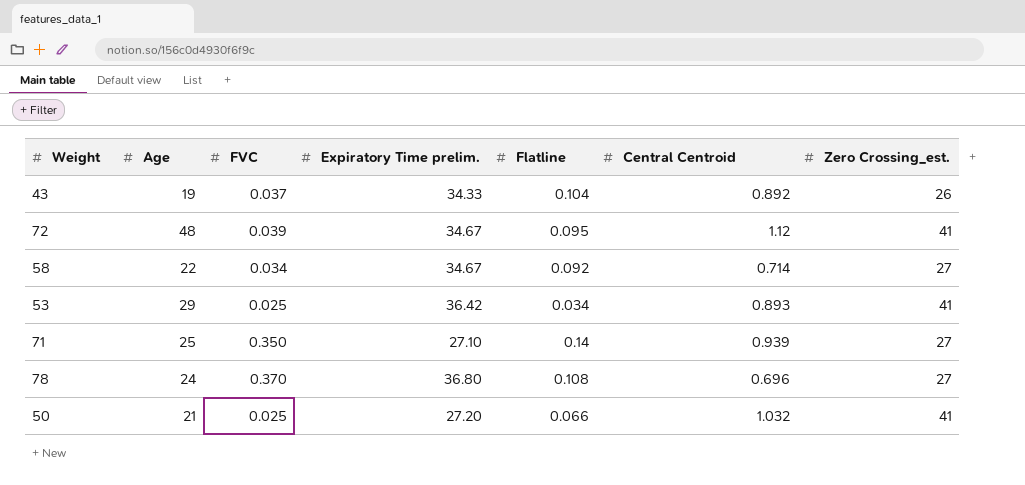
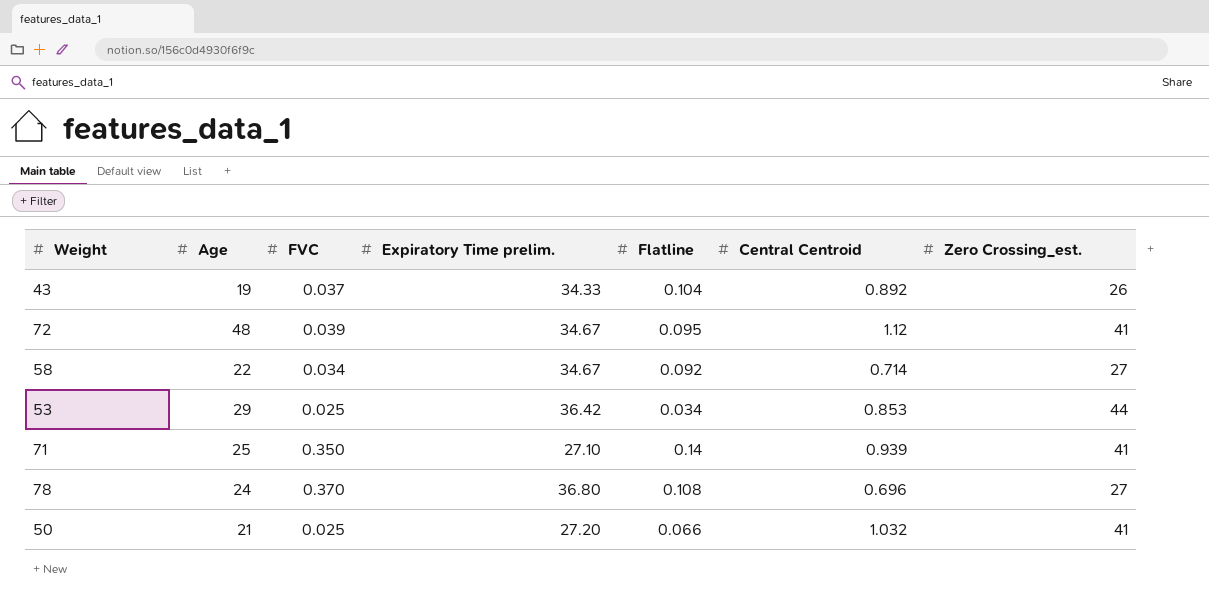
53 | Central Centroid: 0.893 -> 0.853
53 | Zero Crossing_est.: 41 -> 44
71 | Zero Crossing_est.: 27 -> 41

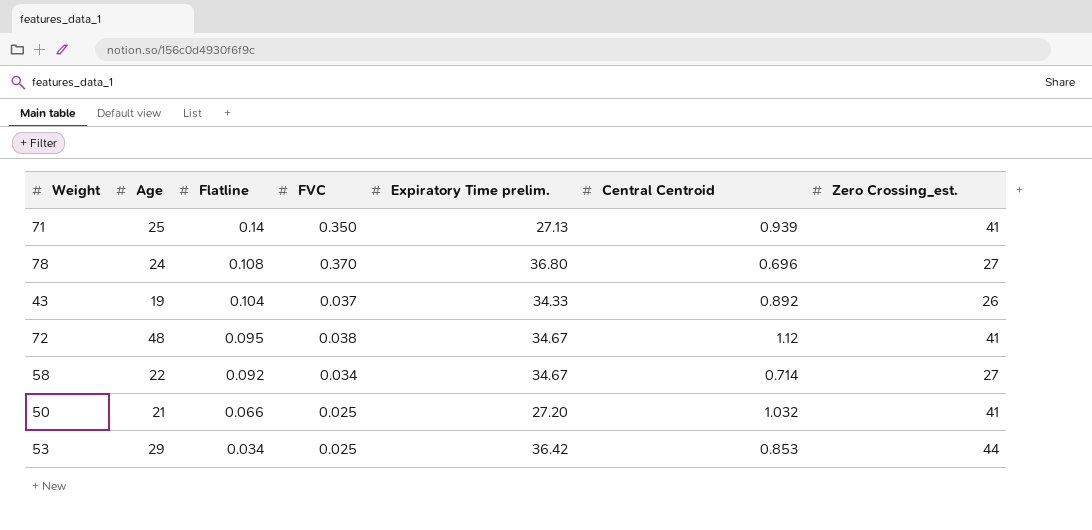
row order: none -> Flatline descending
column Flatline | position: 5 -> 3
71 | Expiratory Time prelim.: 27.10 -> 27.13
72 | FVC: 0.039 -> 0.038

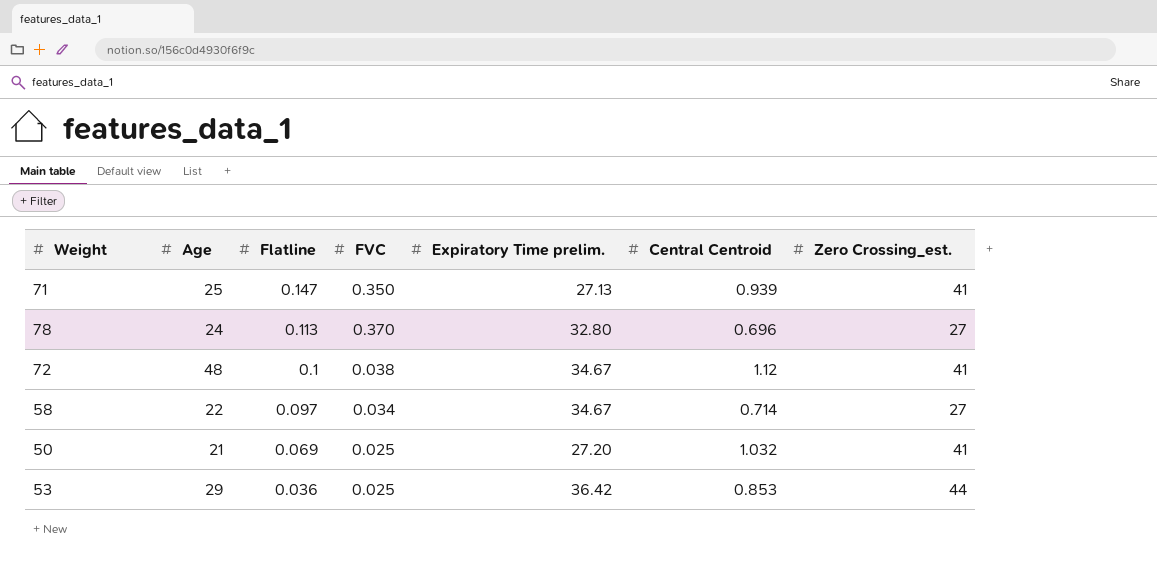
row 43: 19 | 0.104 | 0.037 | 34.33 | 0.892 | 26 -> none
71 | Flatline: 0.14 -> 0.147
78 | Flatline: 0.108 -> 0.113
78 | Expiratory Time prelim.: 36.80 -> 32.80
72 | Flatline: 0.095 -> 0.1
58 | Flatline: 0.092 -> 0.097
50 | Flatline: 0.066 -> 0.069
53 | Flatline: 0.034 -> 0.036

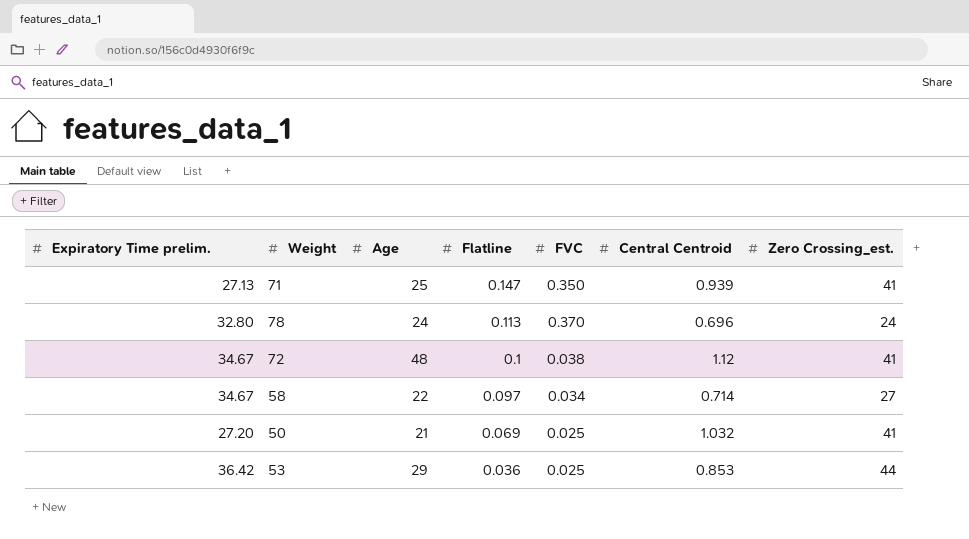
column Expiratory Time prelim. | position: 5 -> 1
78 | Zero Crossing_est.: 27 -> 24

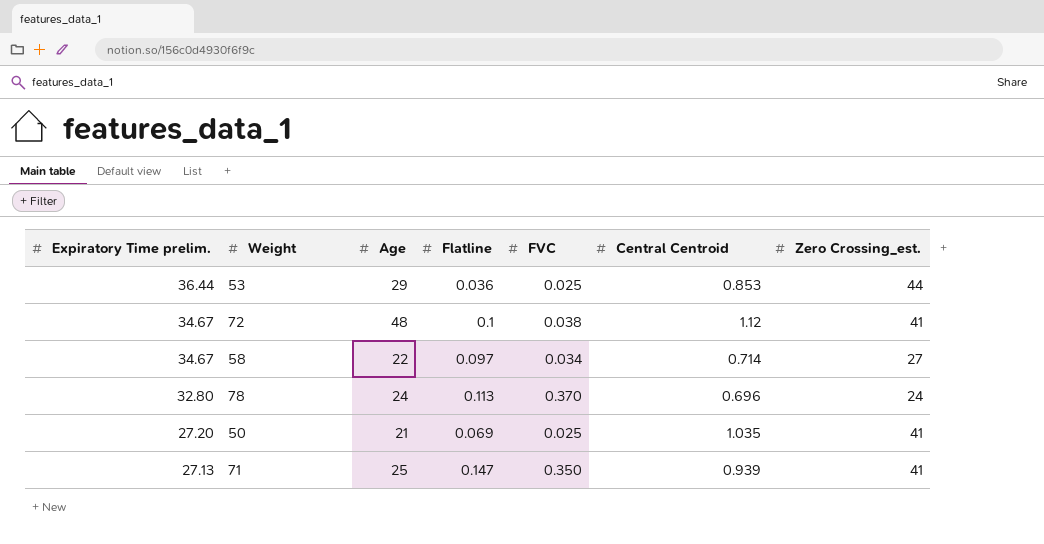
row order: Flatline descending -> Expiratory Time prelim. descending
53 | Expiratory Time prelim.: 36.42 -> 36.44
50 | Central Centroid: 1.032 -> 1.035

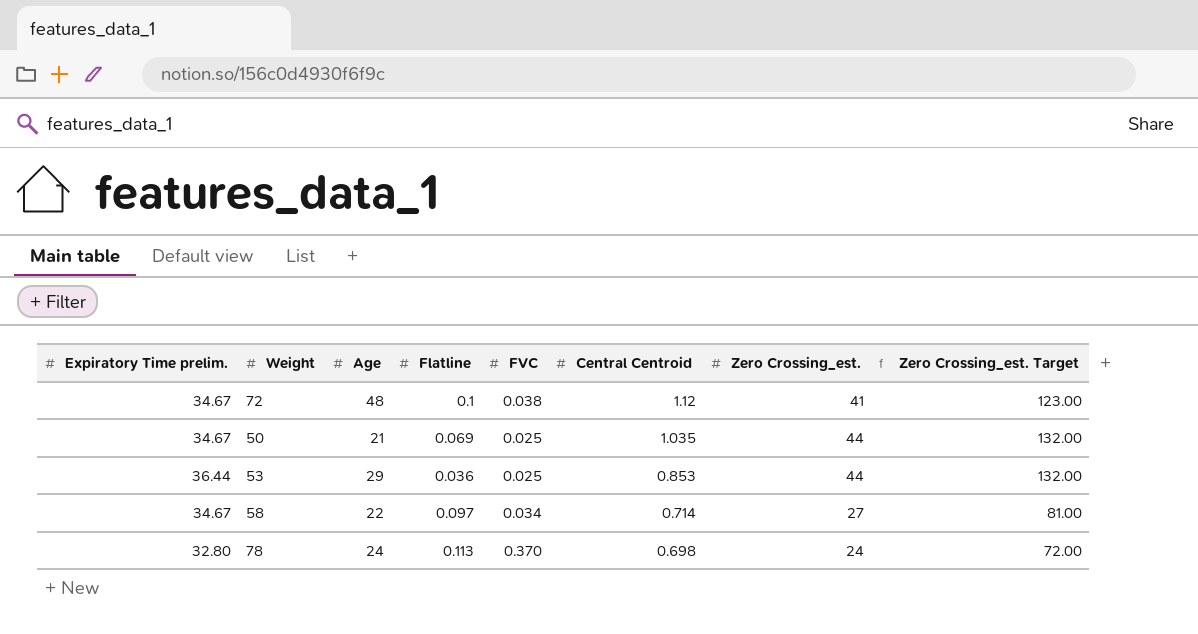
row order: Expiratory Time prelim. descending -> Central Centroid descending
column Zero Crossing_est. Target | formula: none -> [Zero Crossing_est.] * 3
row 71: 27.13 | 25 | 0.147 | 0.350 | 0.939 | 41 -> none
50 | Expiratory Time prelim.: 27.20 -> 34.67
50 | Zero Crossing_est.: 41 -> 44
78 | Central Centroid: 0.696 -> 0.698

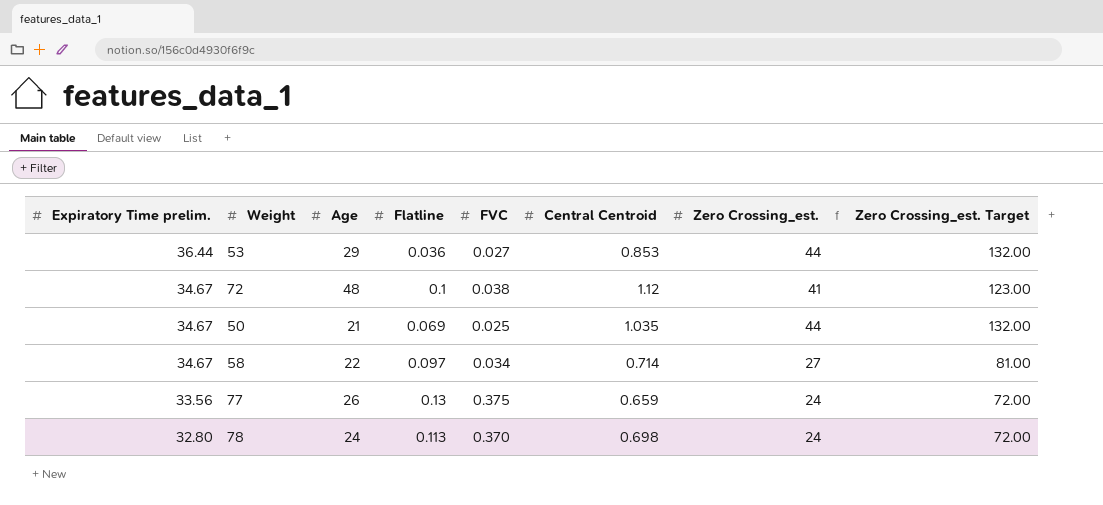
row order: Central Centroid descending -> Expiratory Time prelim. descending
53 | FVC: 0.025 -> 0.027
row 77: none -> 33.56 | 26 | 0.13 | 0.375 | 0.659 | 24 | 72.00

